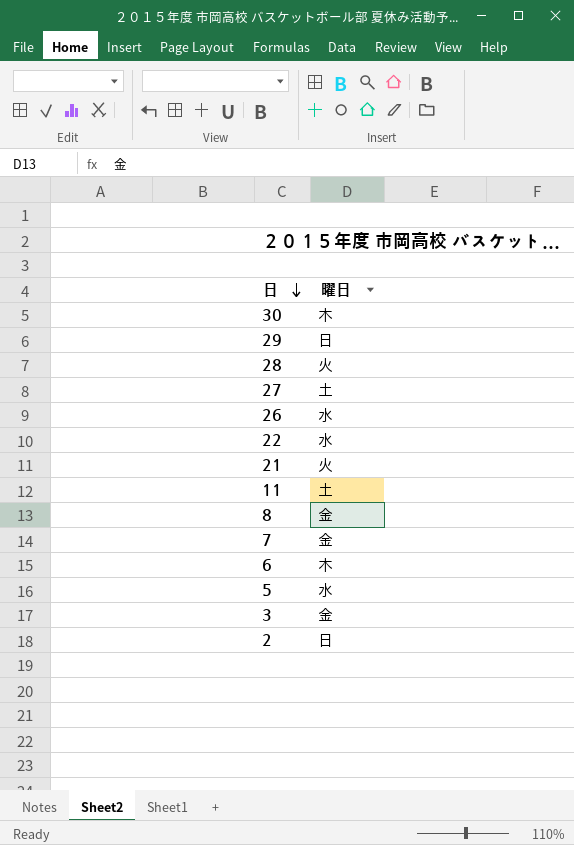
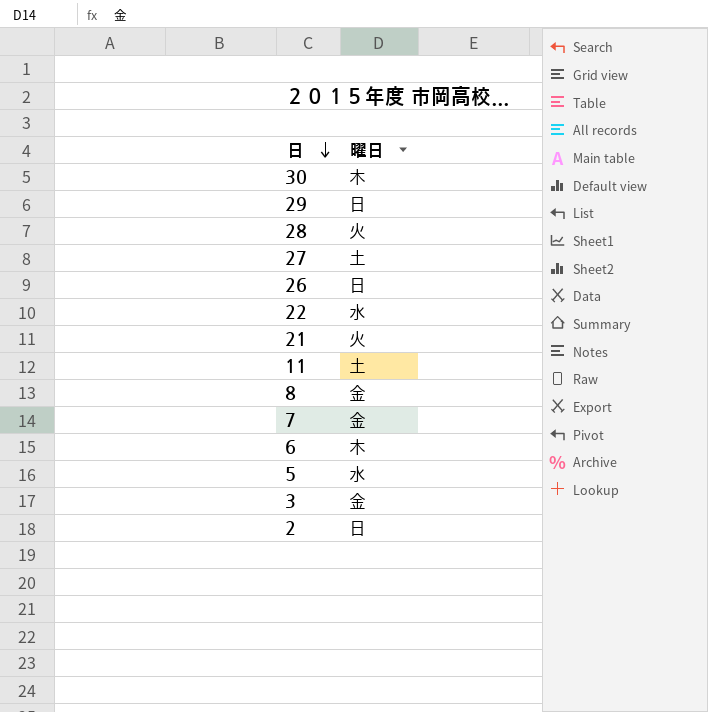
26 | 曜日: 水 -> 日

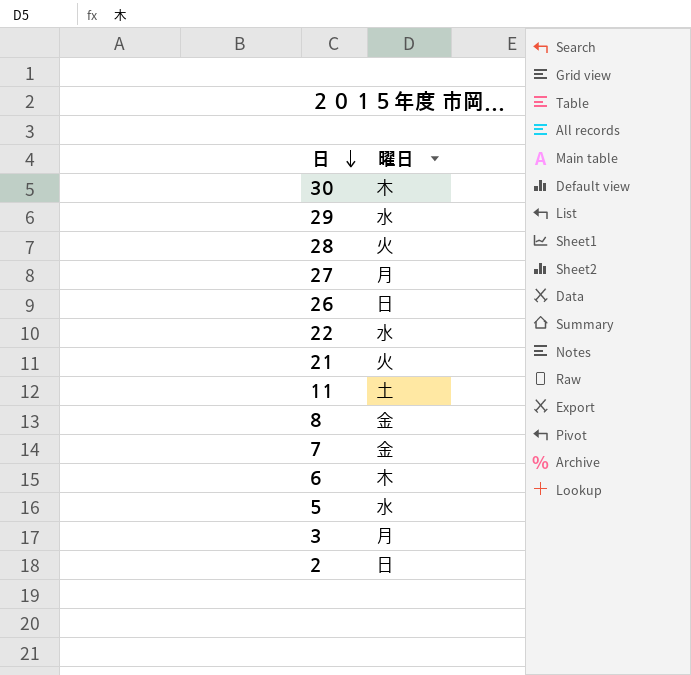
29 | 曜日: 日 -> 水
27 | 曜日: 土 -> 月
3 | 曜日: 金 -> 月

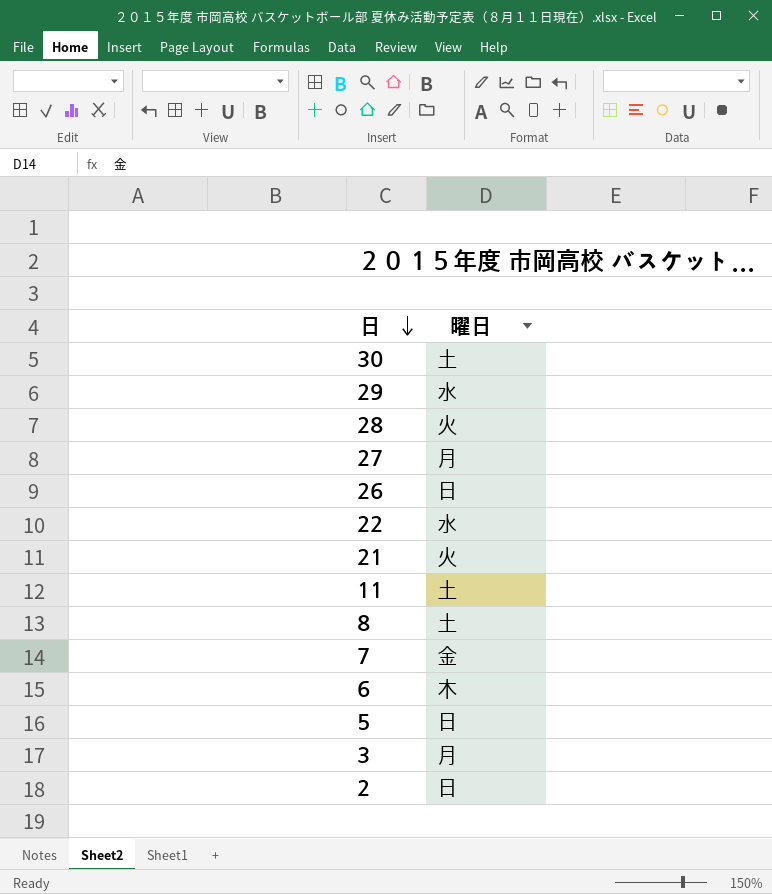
30 | 曜日: 木 -> 土
8 | 曜日: 金 -> 土
5 | 曜日: 水 -> 日

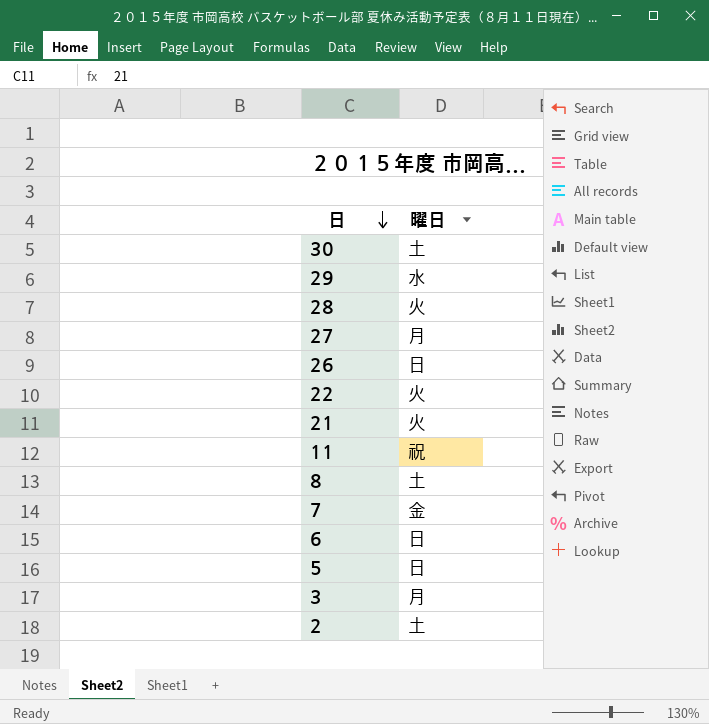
22 | 曜日: 水 -> 火
11 | 曜日: 土 -> 祝
6 | 曜日: 木 -> 日
2 | 曜日: 日 -> 土

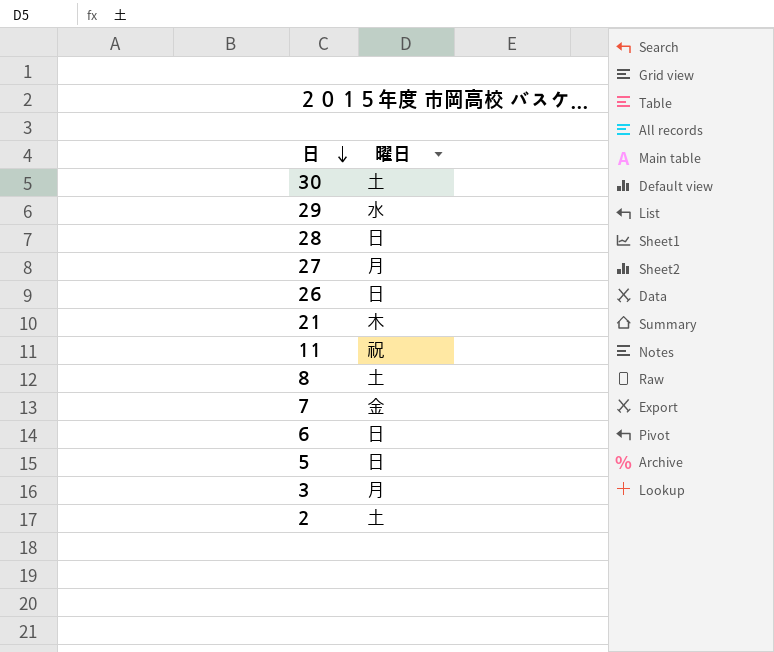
row 22: 火 -> none
28 | 曜日: 火 -> 日
21 | 曜日: 火 -> 木

